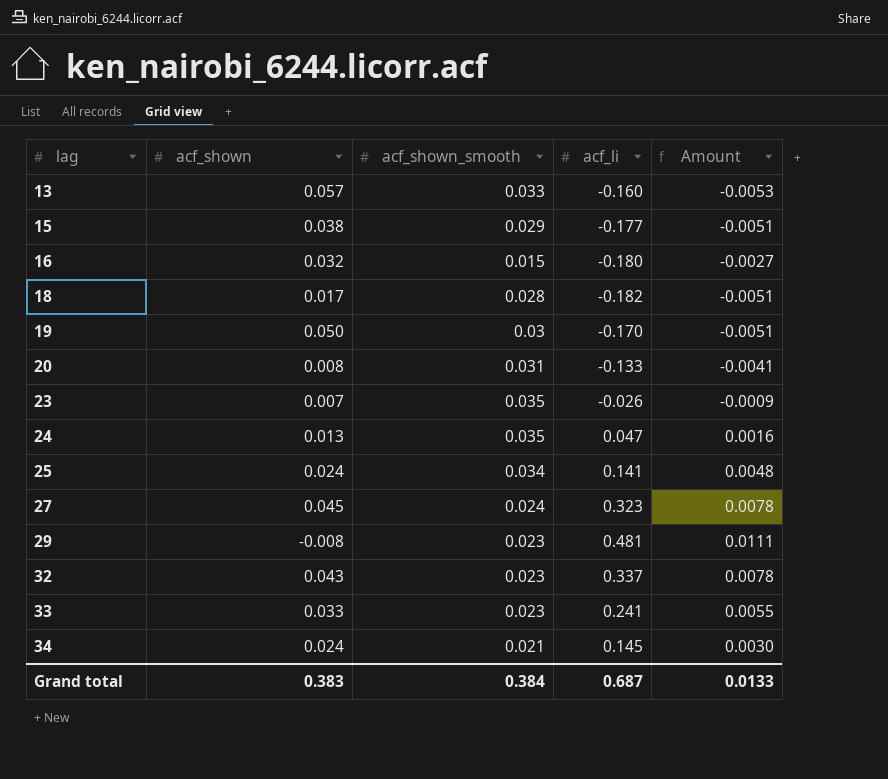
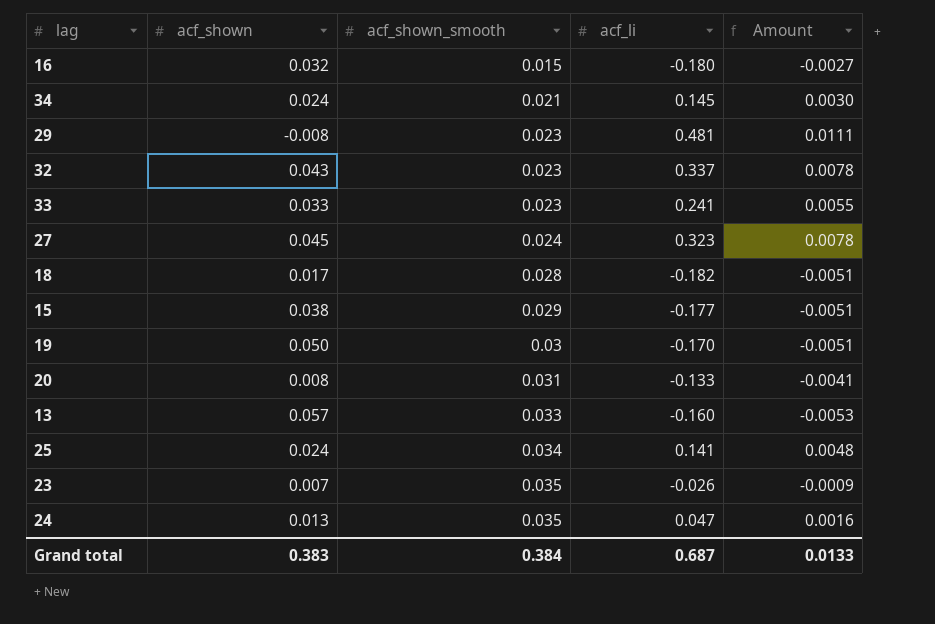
row order: lag ascending -> acf_shown_smooth ascending

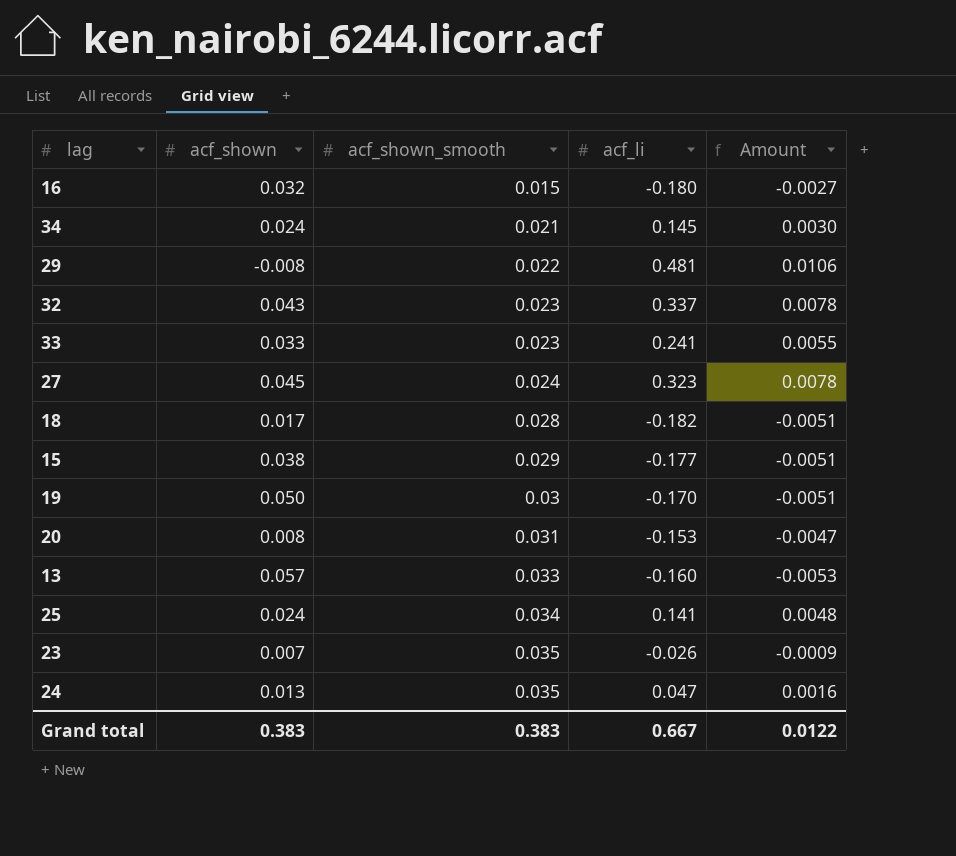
29 | acf_shown_smooth: 0.023 -> 0.022
29 | Amount: 0.0111 -> 0.0106
20 | acf_li: -0.133 -> -0.153
20 | Amount: -0.0041 -> -0.0047
Grand total | acf_shown_smooth: 0.384 -> 0.383
Grand total | acf_li: 0.687 -> 0.667
Grand total | Amount: 0.0133 -> 0.0122

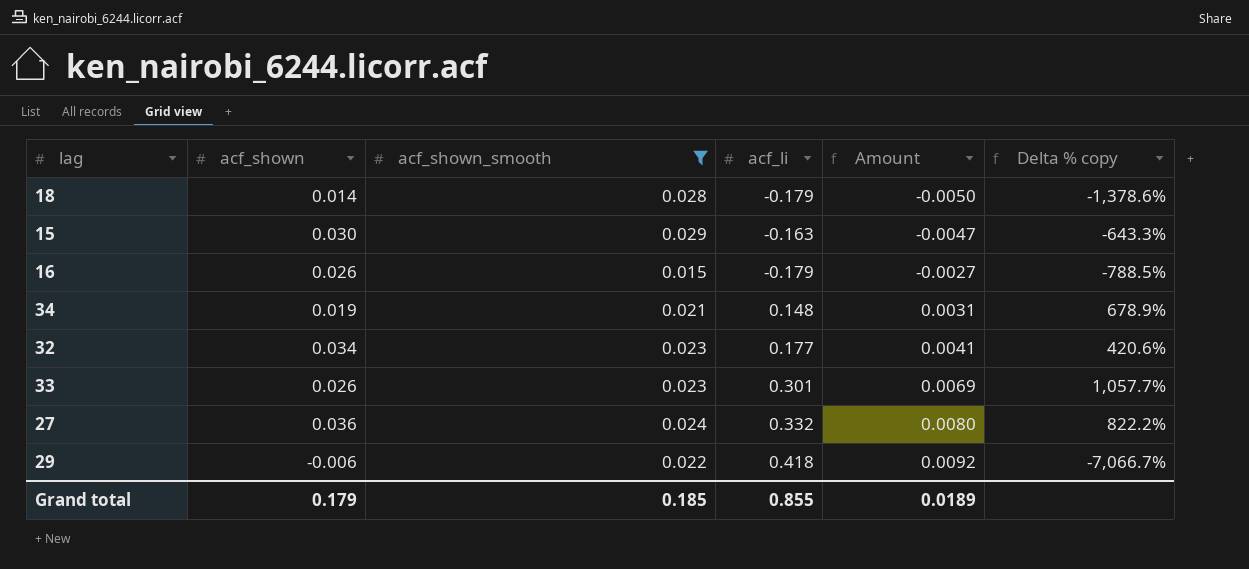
filter: none -> acf_shown_smooth <= 0.029
row order: acf_shown_smooth ascending -> Amount ascending
column Delta % copy | formula: none -> ([acf_li] - [acf_shown]) / [acf_shown]
18 | acf_shown: 0.017 -> 0.014
18 | acf_li: -0.182 -> -0.179
18 | Amount: -0.0051 -> -0.0050
15 | acf_shown: 0.038 -> 0.030
15 | acf_li: -0.177 -> -0.163
15 | Amount: -0.0051 -> -0.0047
16 | acf_shown: 0.032 -> 0.026
16 | acf_li: -0.180 -> -0.179
34 | acf_shown: 0.024 -> 0.019
34 | acf_li: 0.145 -> 0.148
34 | Amount: 0.0030 -> 0.0031
32 | acf_shown: 0.043 -> 0.034
32 | acf_li: 0.337 -> 0.177
32 | Amount: 0.0078 -> 0.0041
33 | acf_shown: 0.033 -> 0.026
33 | acf_li: 0.241 -> 0.301
33 | Amount: 0.0055 -> 0.0069
27 | acf_shown: 0.045 -> 0.036
27 | acf_li: 0.323 -> 0.332
27 | Amount: 0.0078 -> 0.0080
29 | acf_shown: -0.008 -> -0.006
29 | acf_li: 0.481 -> 0.418
29 | Amount: 0.0106 -> 0.0092
Grand total | acf_shown: 0.383 -> 0.179
Grand total | acf_shown_smooth: 0.383 -> 0.185
Grand total | acf_li: 0.667 -> 0.855
Grand total | Amount: 0.0122 -> 0.0189

